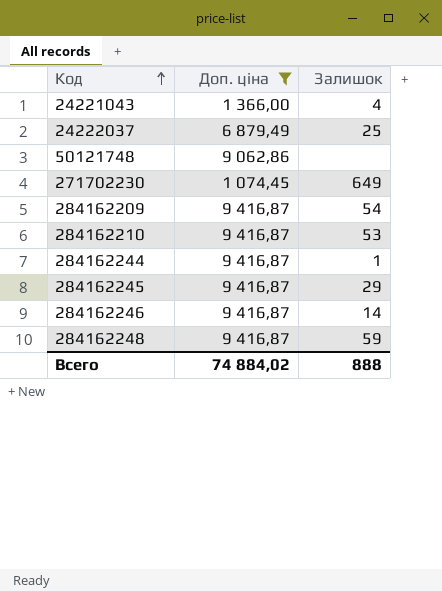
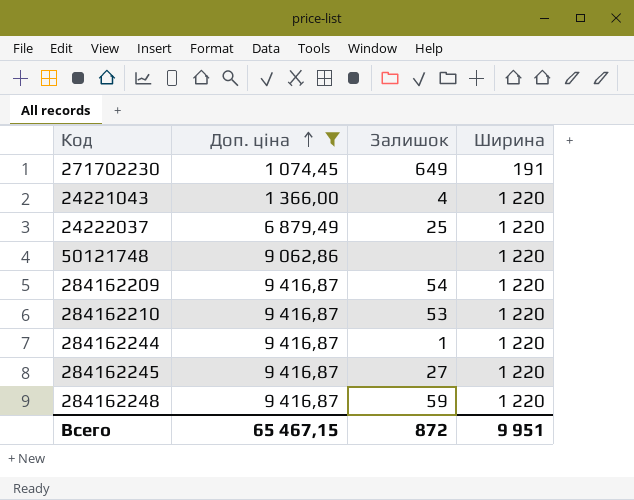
row order: Код ascending -> Доп. ціна ascending
column Ширина | position: none -> 4
row 284162246: 9 416,87 | 14 -> none
284162245 | Залишок: 29 -> 27
Всего | Доп. ціна: 74 884,02 -> 65 467,15
Всего | Залишок: 888 -> 872

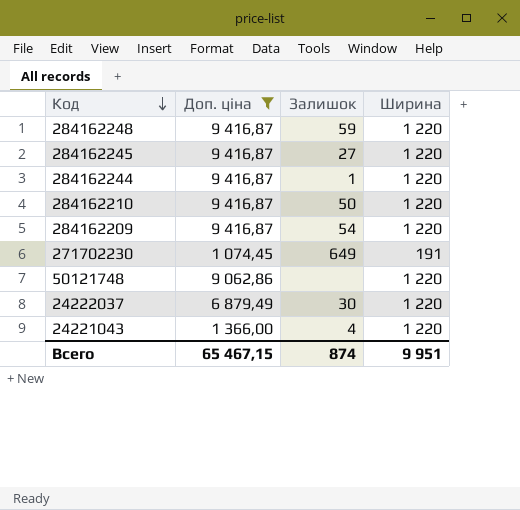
row order: Доп. ціна ascending -> Код descending
284162210 | Залишок: 53 -> 50
24222037 | Залишок: 25 -> 30
Всего | Залишок: 872 -> 874

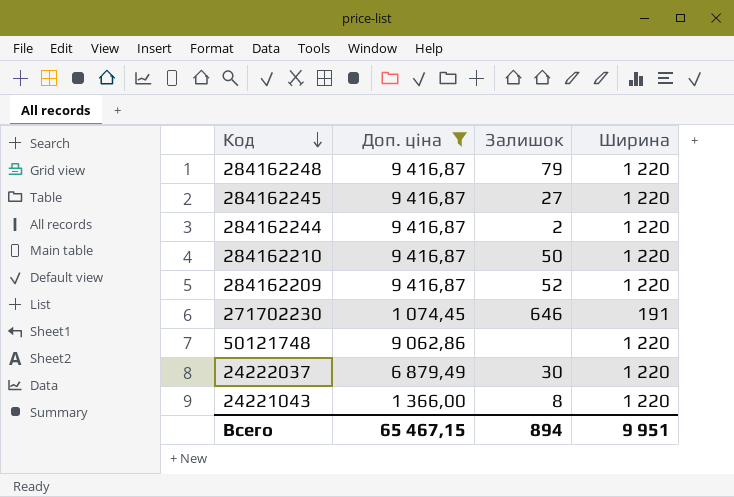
284162248 | Залишок: 59 -> 79
284162244 | Залишок: 1 -> 2
284162209 | Залишок: 54 -> 52
271702230 | Залишок: 649 -> 646
24221043 | Залишок: 4 -> 8
Всего | Залишок: 874 -> 894

